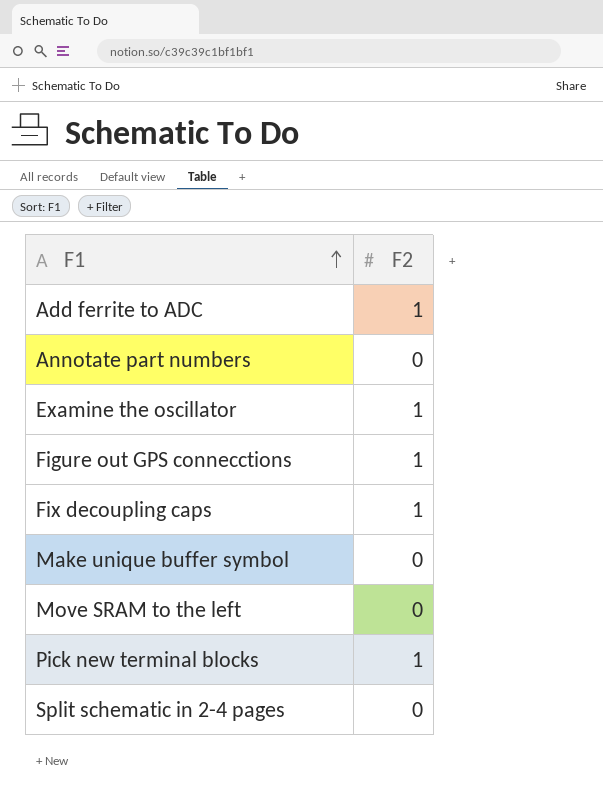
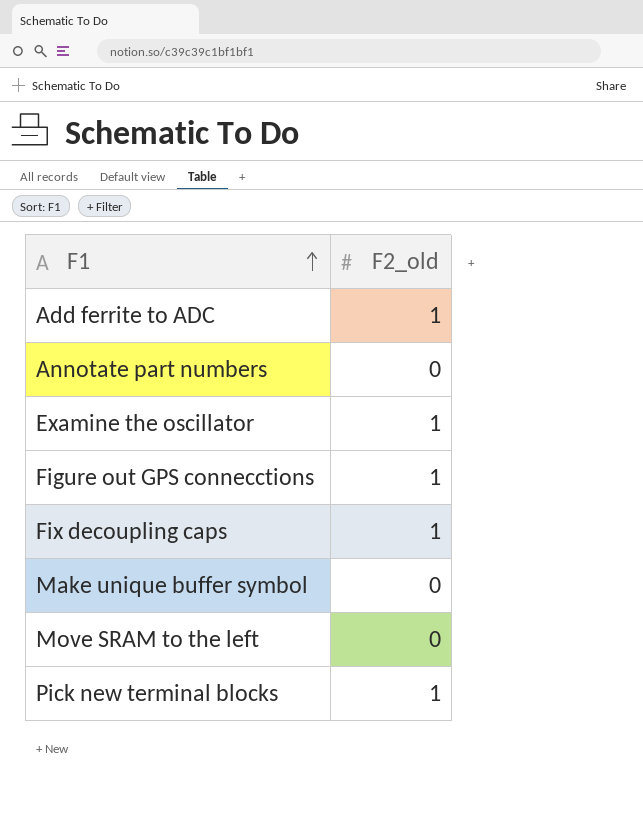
column name: F2 -> F2_old
row Split schematic in 2-4 pages: 0 -> none

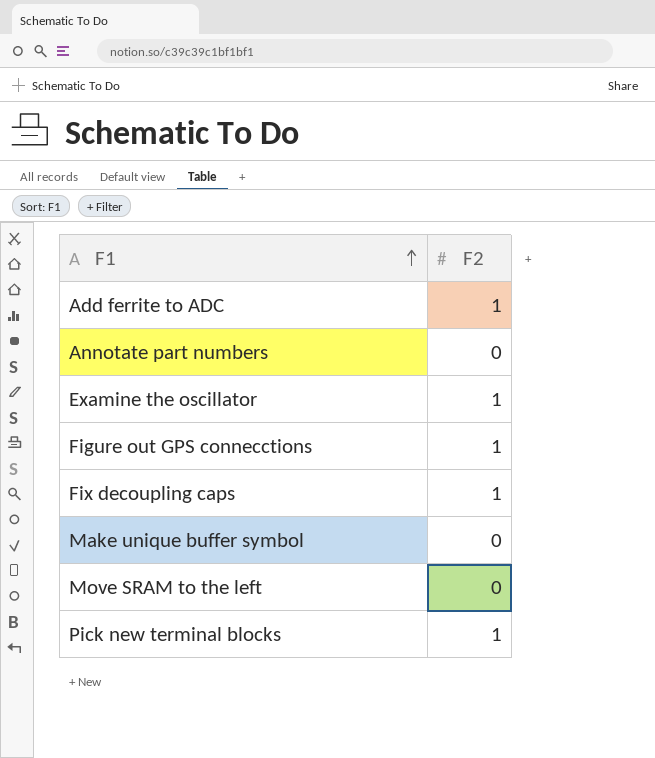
column name: F2_old -> F2

